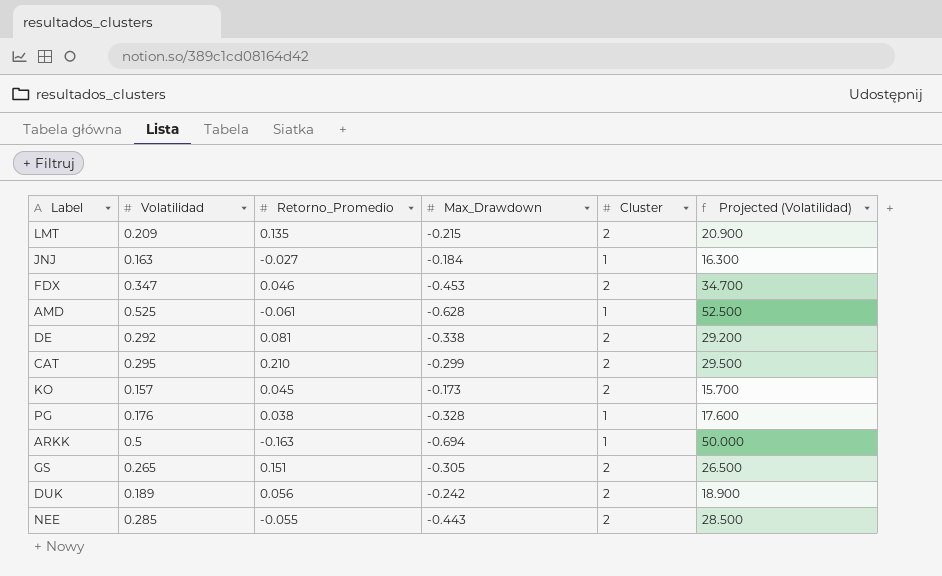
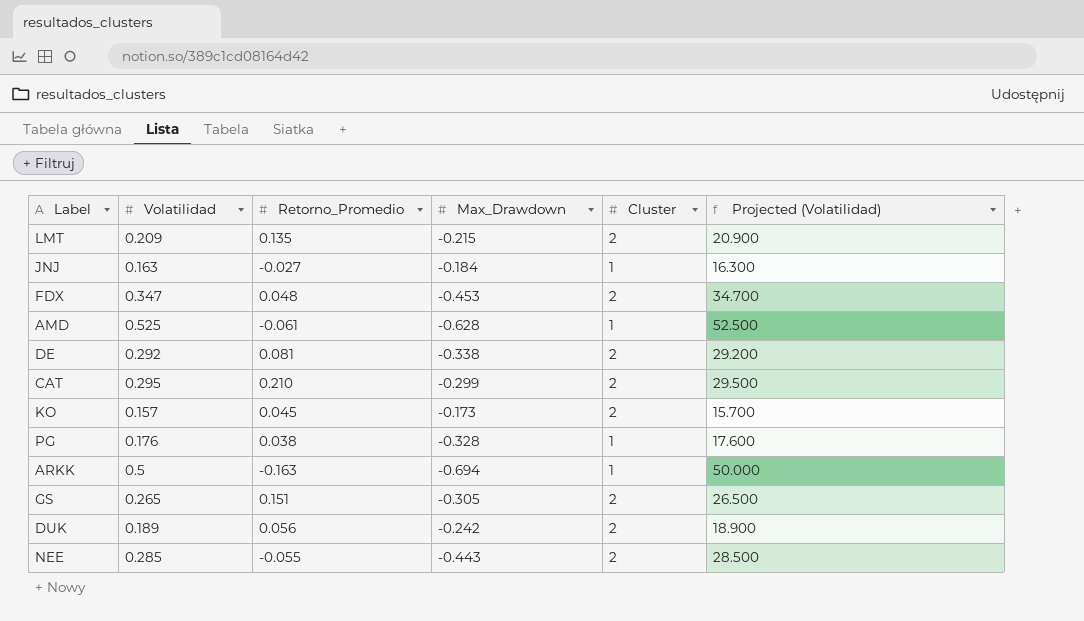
FDX | Retorno_Promedio: 0.046 -> 0.048

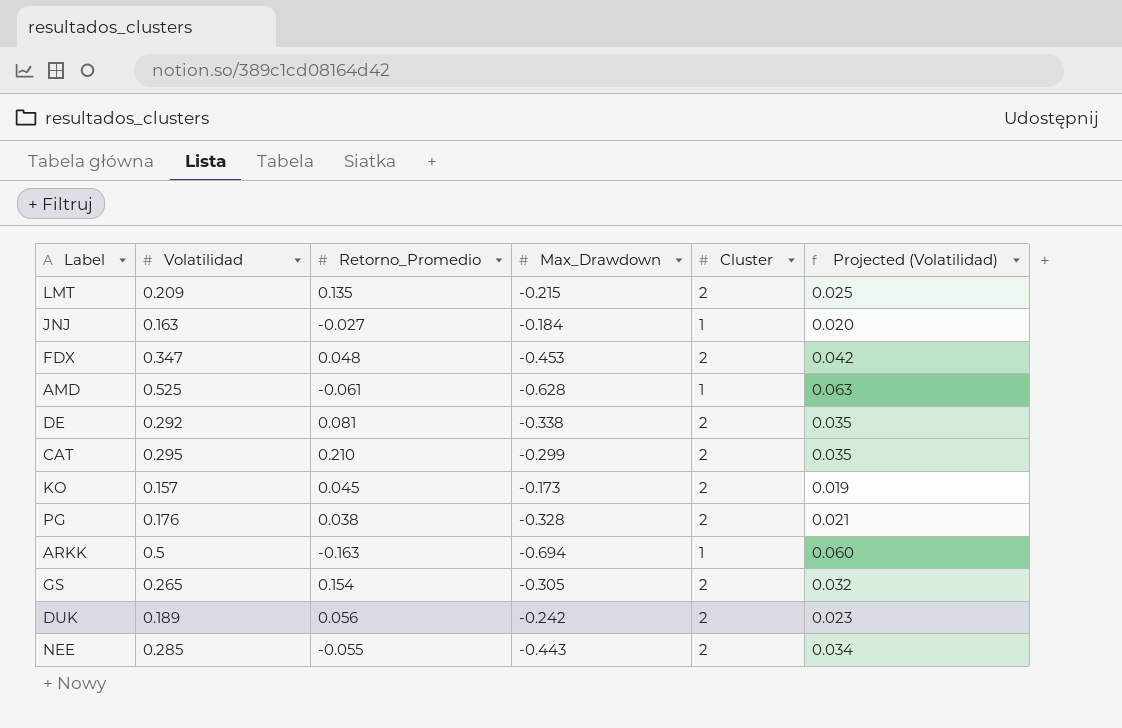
column Projected (Volatilidad) | formula: [Volatilidad] * 100 -> [Volatilidad] * 0.12
PG | Cluster: 1 -> 2
GS | Retorno_Promedio: 0.151 -> 0.154

